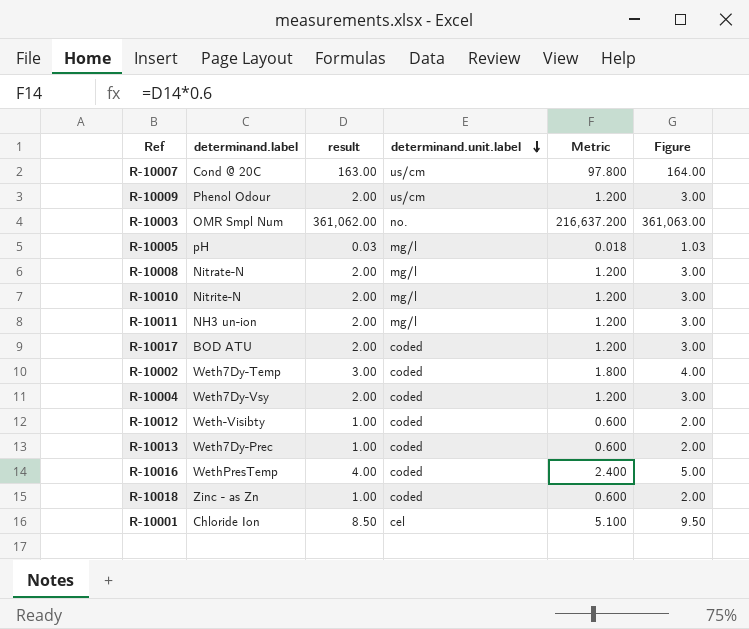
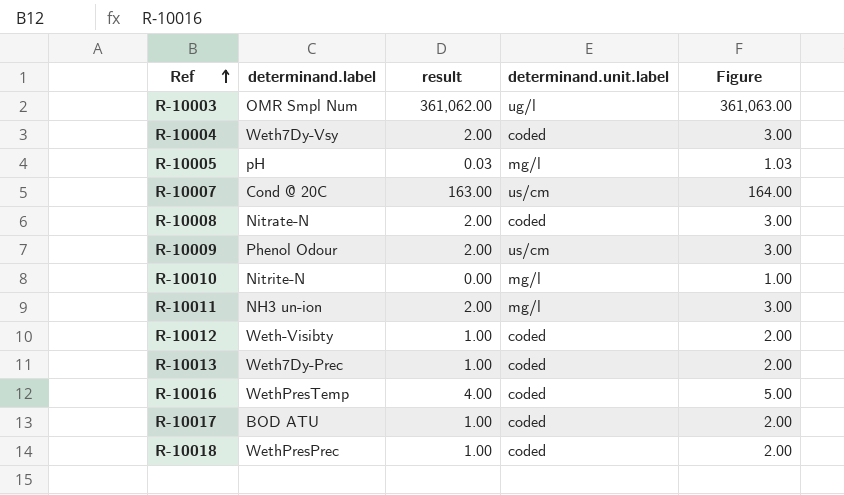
row order: determinand.unit.label descending -> Ref ascending
column Metric | formula: [result] * 0.6 -> none
row R-10002: Weth7Dy-Temp | 3.00 | coded | 1.800 | 4.00 -> none
row R-10001: Chloride Ion | 8.50 | cel | 5.100 | 9.50 -> none
R-10003 | determinand.unit.label: no. -> ug/l
R-10008 | determinand.unit.label: mg/l -> coded
R-10010 | result: 2.00 -> 0.00
R-10010 | Figure: 3.00 -> 1.00
R-10017 | result: 2.00 -> 1.00
R-10017 | Figure: 3.00 -> 2.00
R-10018 | determinand.label: Zinc - as Zn -> WethPresPrec

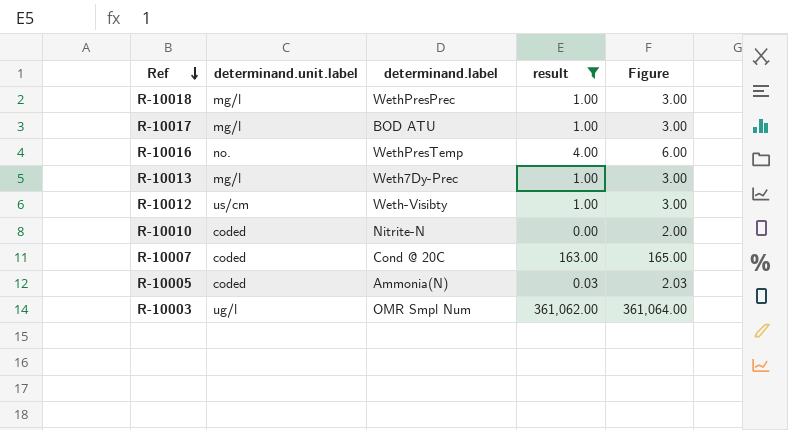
filter: none -> result != 2.00
row order: Ref ascending -> Ref descending
column determinand.unit.label | position: 4 -> 2
column Figure | formula: [result] + 1 -> [result] + 2
R-10018 | determinand.unit.label: coded -> mg/l
R-10017 | determinand.unit.label: coded -> mg/l
R-10016 | determinand.unit.label: coded -> no.
R-10013 | determinand.unit.label: coded -> mg/l
R-10012 | determinand.unit.label: coded -> us/cm
R-10010 | determinand.unit.label: mg/l -> coded
R-10007 | determinand.unit.label: us/cm -> coded
R-10005 | determinand.unit.label: mg/l -> coded
R-10005 | determinand.label: pH -> Ammonia(N)

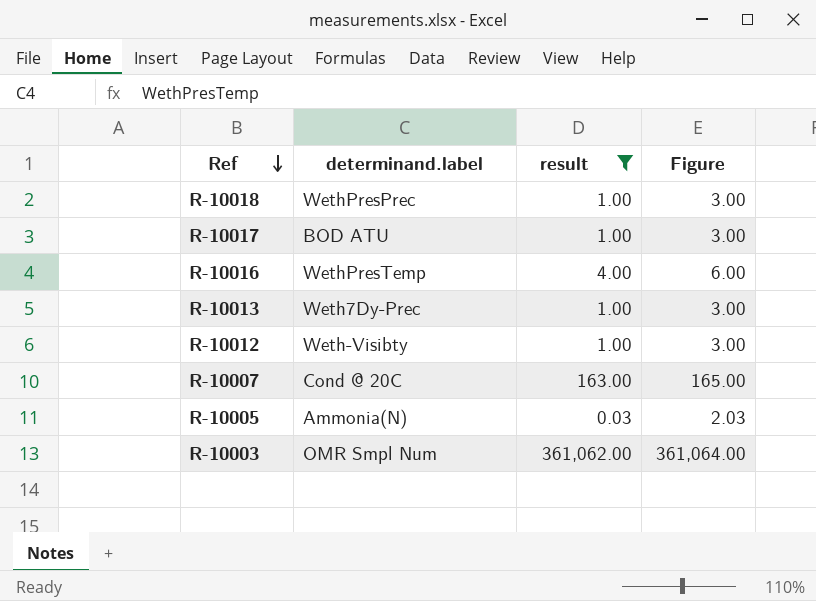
column determinand.unit.label | position: 2 -> none
row R-10010: coded | Nitrite-N | 0.00 | 2.00 -> none

